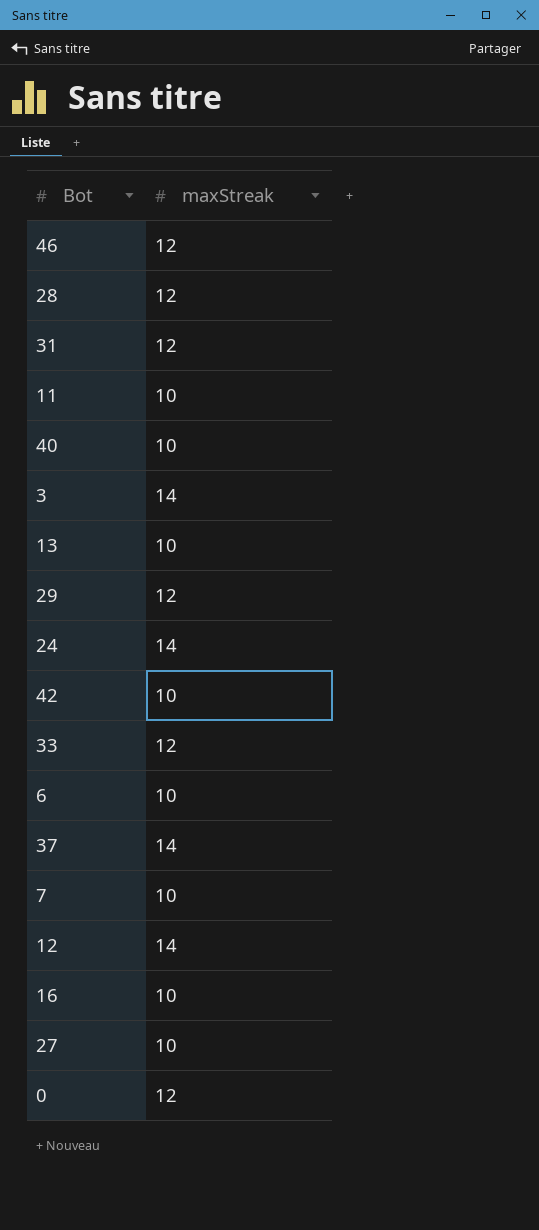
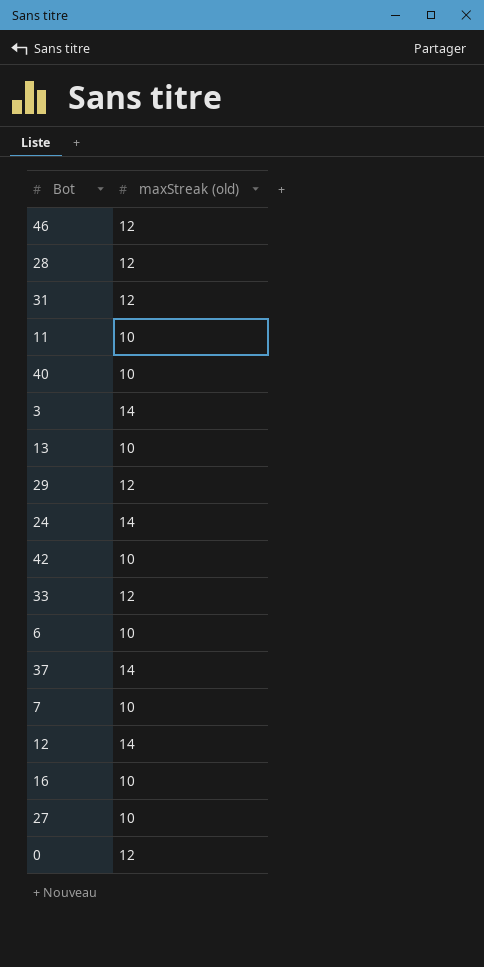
column name: maxStreak -> maxStreak (old)

